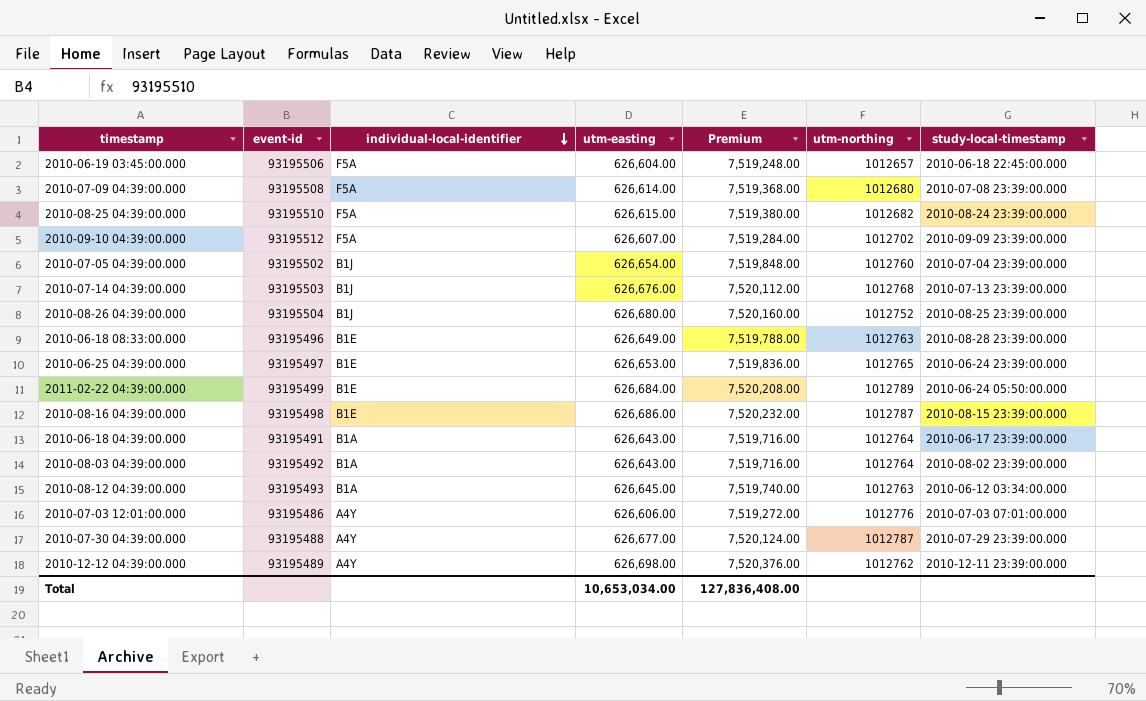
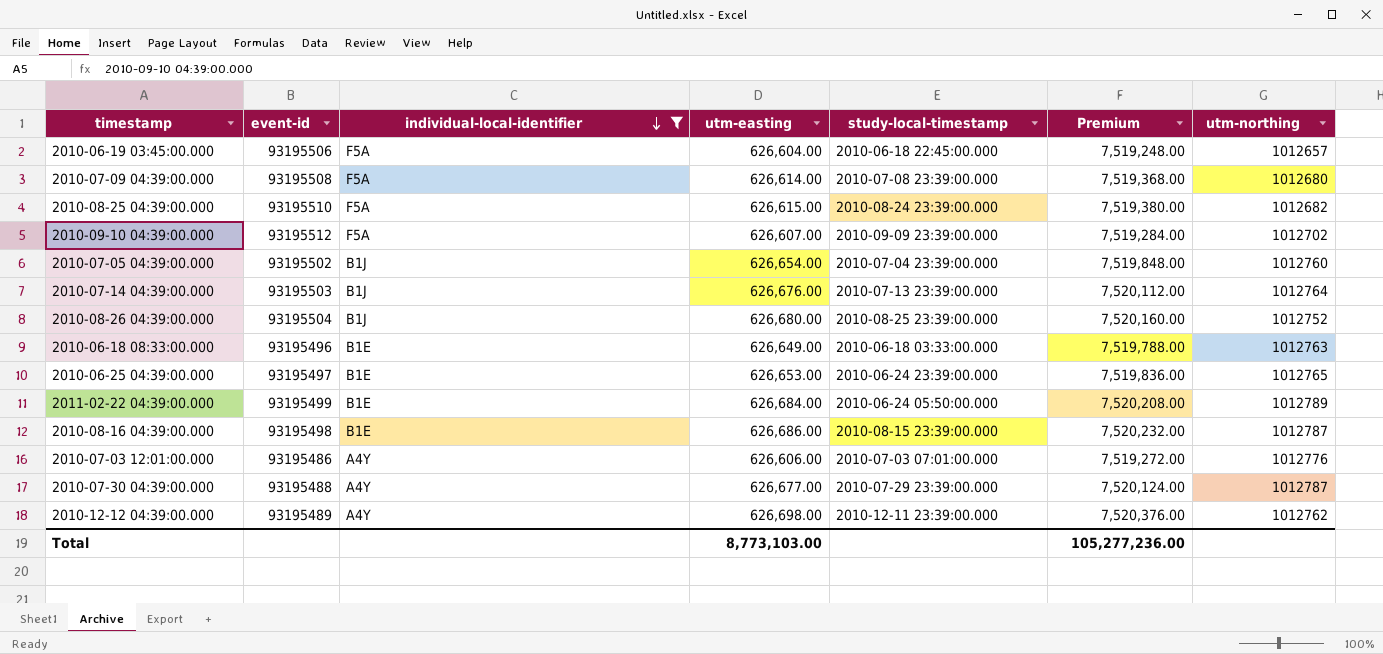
filter: none -> individual-local-identifier != B1A
column study-local-timestamp | position: 7 -> 5
2010-07-14 04:39:00.000 | utm-northing: 1012768 -> 1012764
2010-06-18 08:33:00.000 | study-local-timestamp: 2010-08-28 23:39:00.000 -> 2010-06-18 03:33:00.000
Total | utm-easting: 10,653,034.00 -> 8,773,103.00
Total | Premium: 127,836,408.00 -> 105,277,236.00

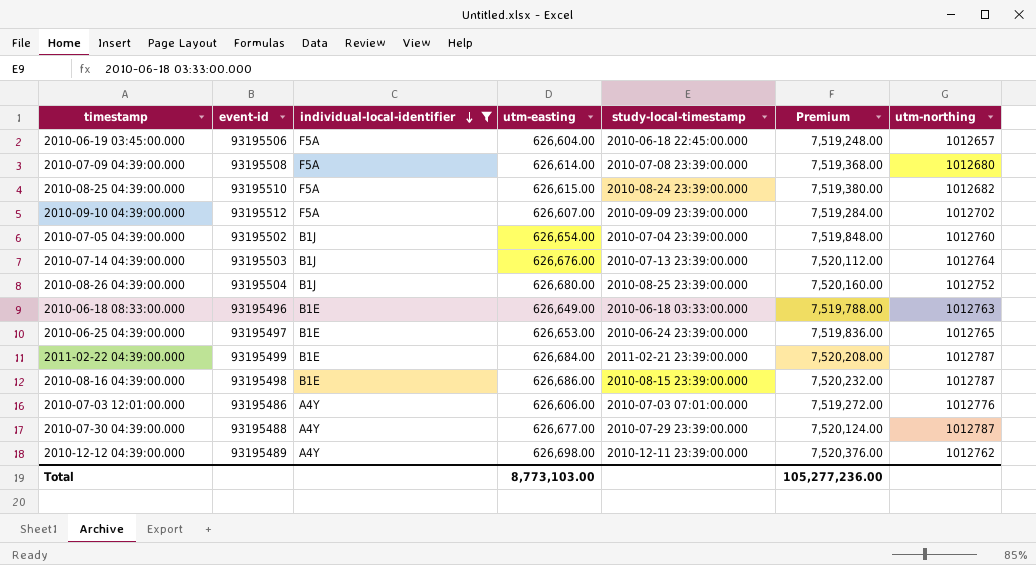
2011-02-22 04:39:00.000 | study-local-timestamp: 2010-06-24 05:50:00.000 -> 2011-02-21 23:39:00.000
2011-02-22 04:39:00.000 | utm-northing: 1012789 -> 1012787

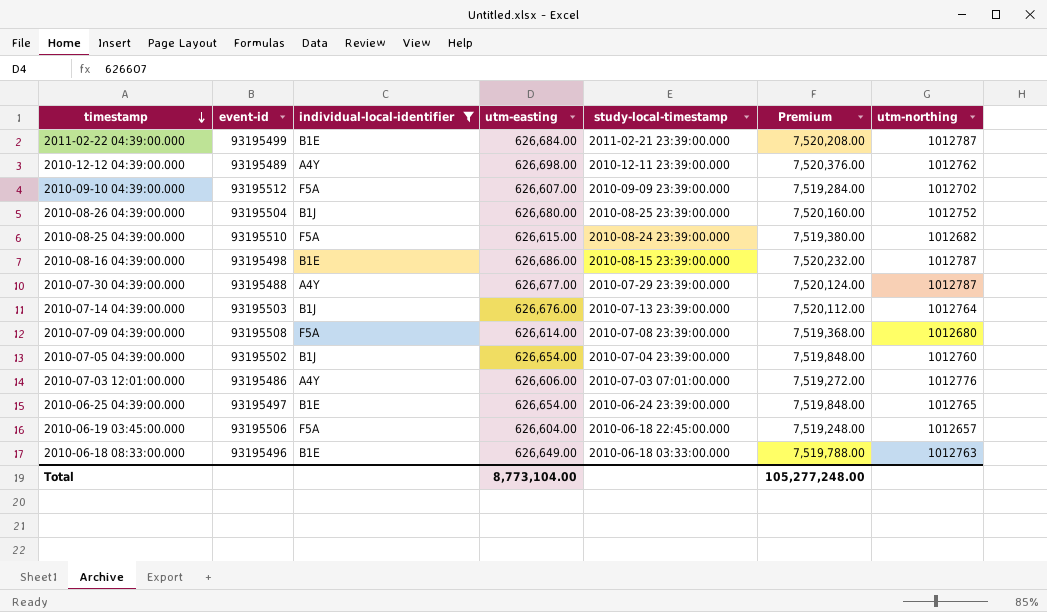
row order: individual-local-identifier descending -> timestamp descending
2010-06-25 04:39:00.000 | utm-easting: 626,653.00 -> 626,654.00
2010-06-25 04:39:00.000 | Premium: 7,519,836.00 -> 7,519,848.00
Total | utm-easting: 8,773,103.00 -> 8,773,104.00
Total | Premium: 105,277,236.00 -> 105,277,248.00

